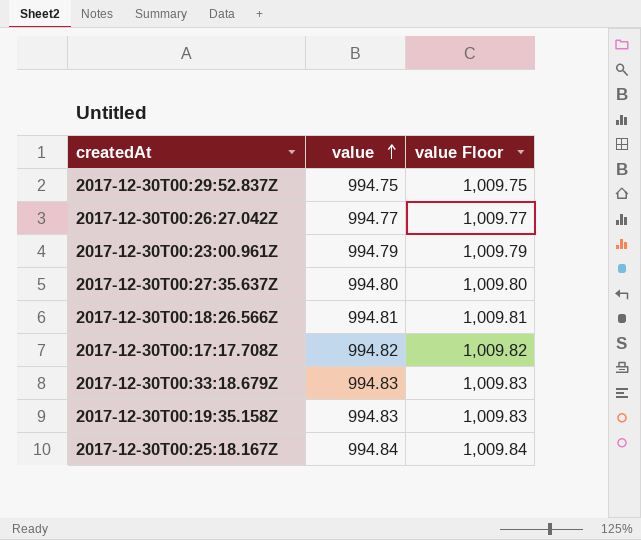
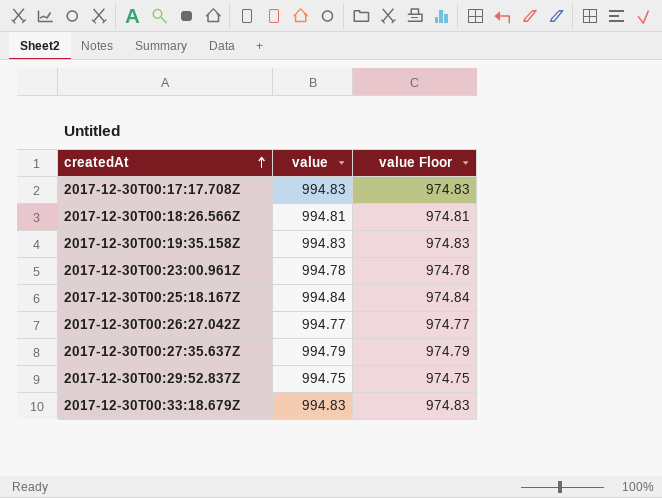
row order: value ascending -> createdAt ascending
column value Floor | formula: [value] + 15 -> [value] - 20
2017-12-30T00:17:17.708Z | value: 994.82 -> 994.83
2017-12-30T00:23:00.961Z | value: 994.79 -> 994.78
2017-12-30T00:27:35.637Z | value: 994.80 -> 994.79

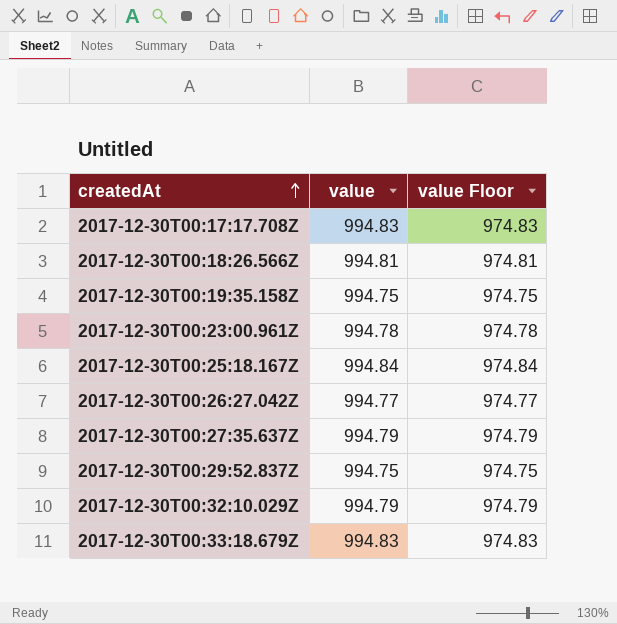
2017-12-30T00:19:35.158Z | value: 994.83 -> 994.75
2017-12-30T00:19:35.158Z | value Floor: 974.83 -> 974.75
row 2017-12-30T00:32:10.029Z: none -> 994.79 | 974.79

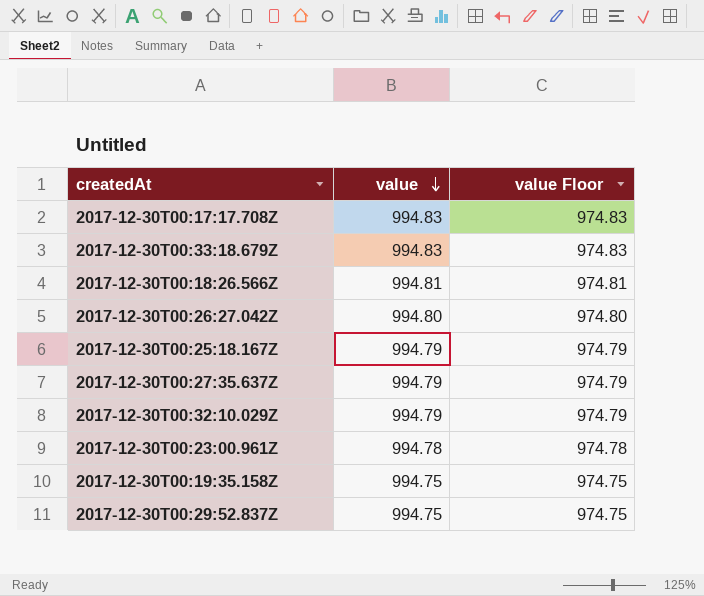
row order: createdAt ascending -> value descending
2017-12-30T00:26:27.042Z | value: 994.77 -> 994.80
2017-12-30T00:26:27.042Z | value Floor: 974.77 -> 974.80
2017-12-30T00:25:18.167Z | value: 994.84 -> 994.79
2017-12-30T00:25:18.167Z | value Floor: 974.84 -> 974.79

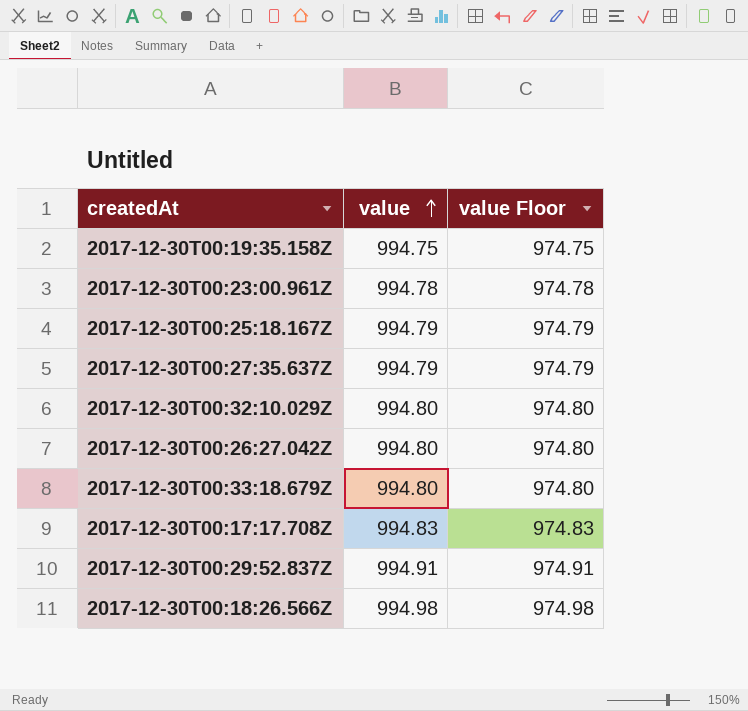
row order: value descending -> value ascending
2017-12-30T00:32:10.029Z | value: 994.79 -> 994.80
2017-12-30T00:32:10.029Z | value Floor: 974.79 -> 974.80
2017-12-30T00:33:18.679Z | value: 994.83 -> 994.80
2017-12-30T00:33:18.679Z | value Floor: 974.83 -> 974.80
2017-12-30T00:29:52.837Z | value: 994.75 -> 994.91
2017-12-30T00:29:52.837Z | value Floor: 974.75 -> 974.91
2017-12-30T00:18:26.566Z | value: 994.81 -> 994.98
2017-12-30T00:18:26.566Z | value Floor: 974.81 -> 974.98

